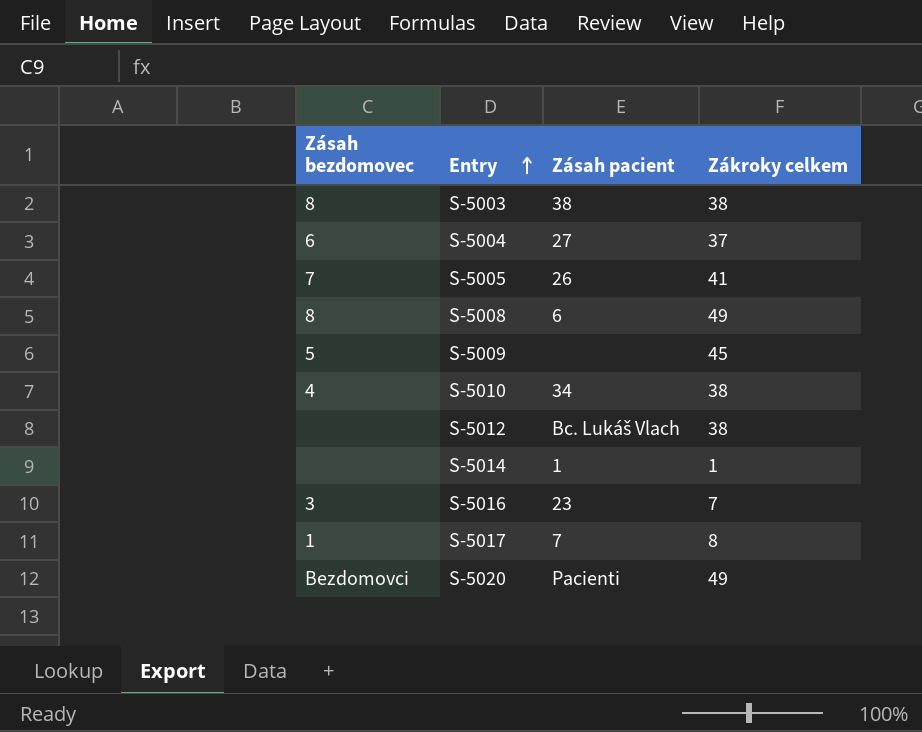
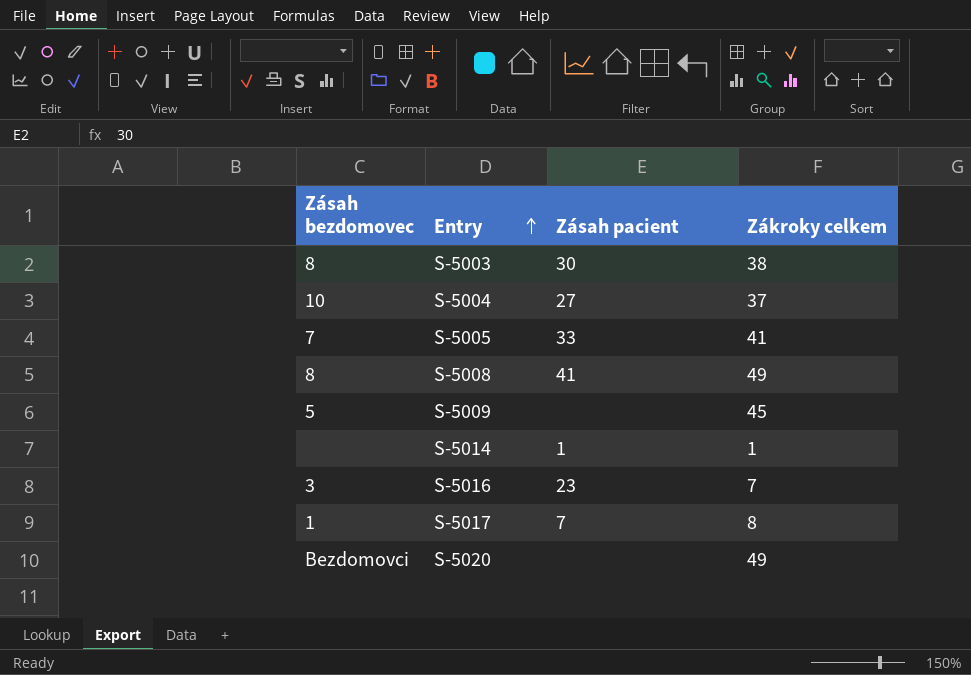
row S-5010: 4 | 34 | 38 -> none
row S-5012: none | Bc. Lukáš Vlach | 38 -> none
S-5003 | Zásah pacient: 38 -> 30
S-5004 | Zásah bezdomovec: 6 -> 10
S-5005 | Zásah pacient: 26 -> 33
S-5008 | Zásah pacient: 6 -> 41
S-5020 | Zásah pacient: Pacienti -> none

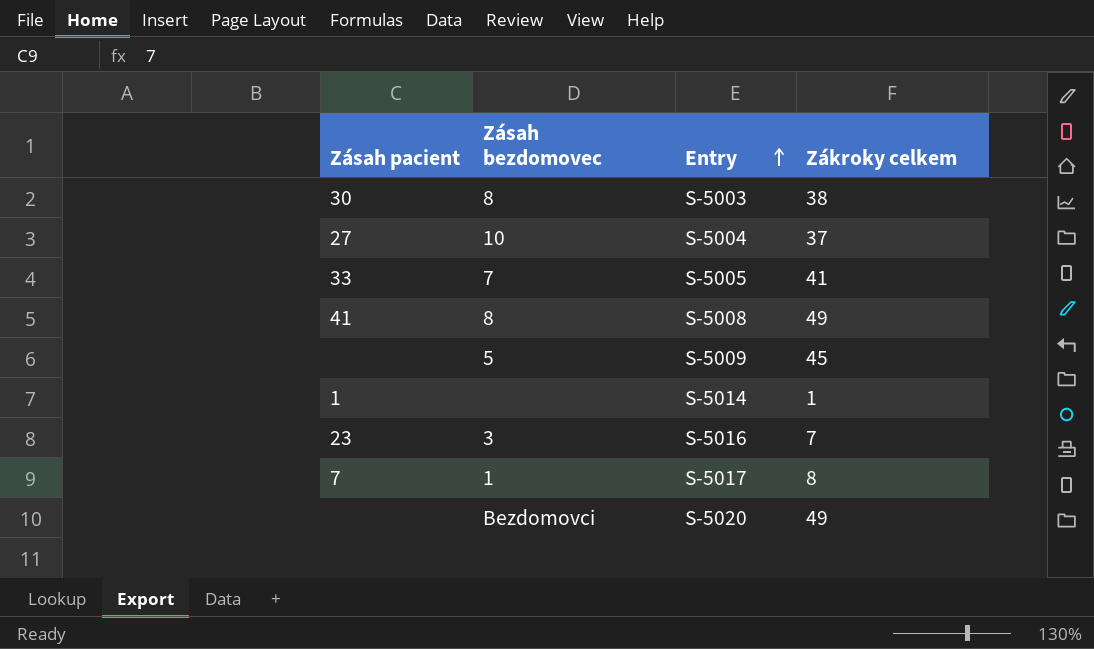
column Zásah pacient | position: 3 -> 1

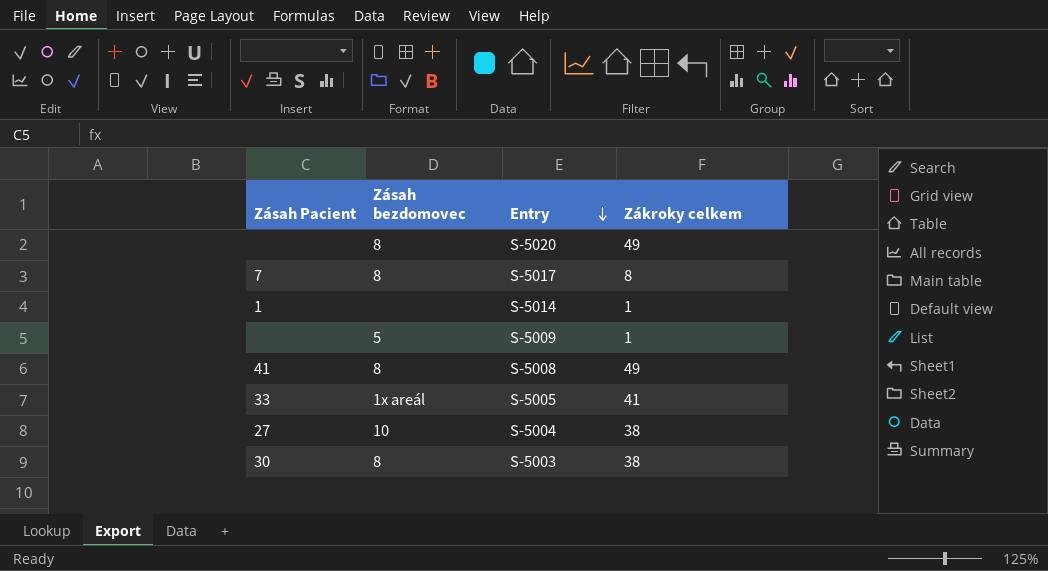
row order: Entry ascending -> Entry descending
column name: Zásah pacient -> Zásah Pacient
row S-5016: 23 | 3 | 7 -> none
S-5020 | Zásah bezdomovec: Bezdomovci -> 8
S-5017 | Zásah bezdomovec: 1 -> 8
S-5009 | Zákroky celkem: 45 -> 1
S-5005 | Zásah bezdomovec: 7 -> 1x areál
S-5004 | Zákroky celkem: 37 -> 38

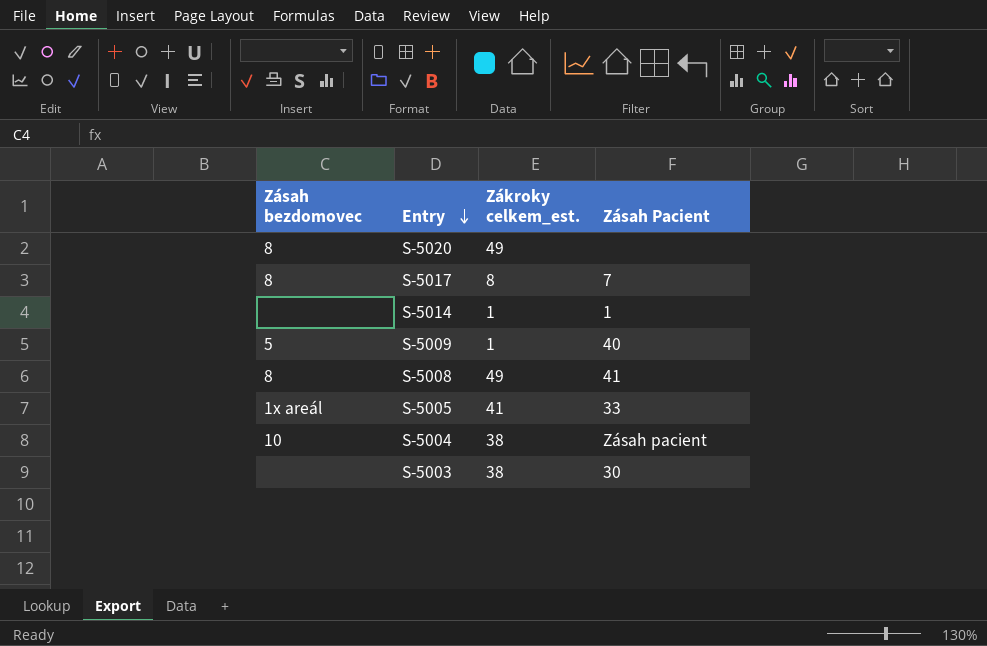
column name: Zákroky celkem -> Zákroky celkem_est.
column Zásah Pacient | position: 1 -> 4
S-5009 | Zásah Pacient: none -> 40
S-5004 | Zásah Pacient: 27 -> Zásah pacient
S-5003 | Zásah bezdomovec: 8 -> none

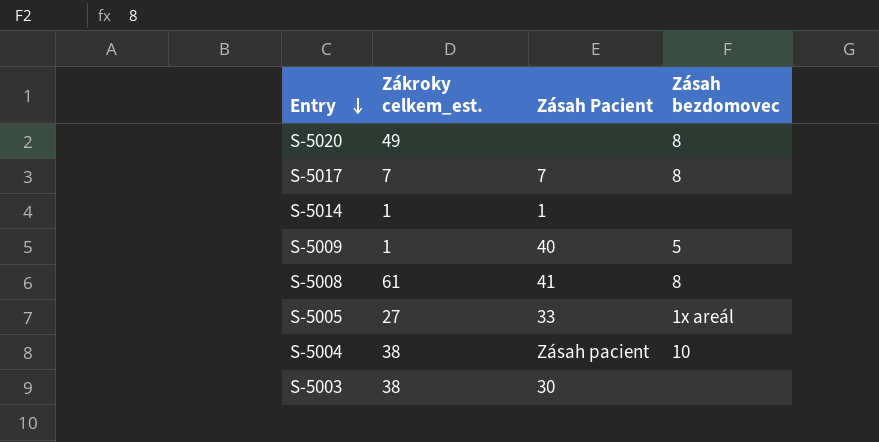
column Zásah bezdomovec | position: 1 -> 4
S-5017 | Zákroky celkem_est.: 8 -> 7
S-5008 | Zákroky celkem_est.: 49 -> 61
S-5005 | Zákroky celkem_est.: 41 -> 27

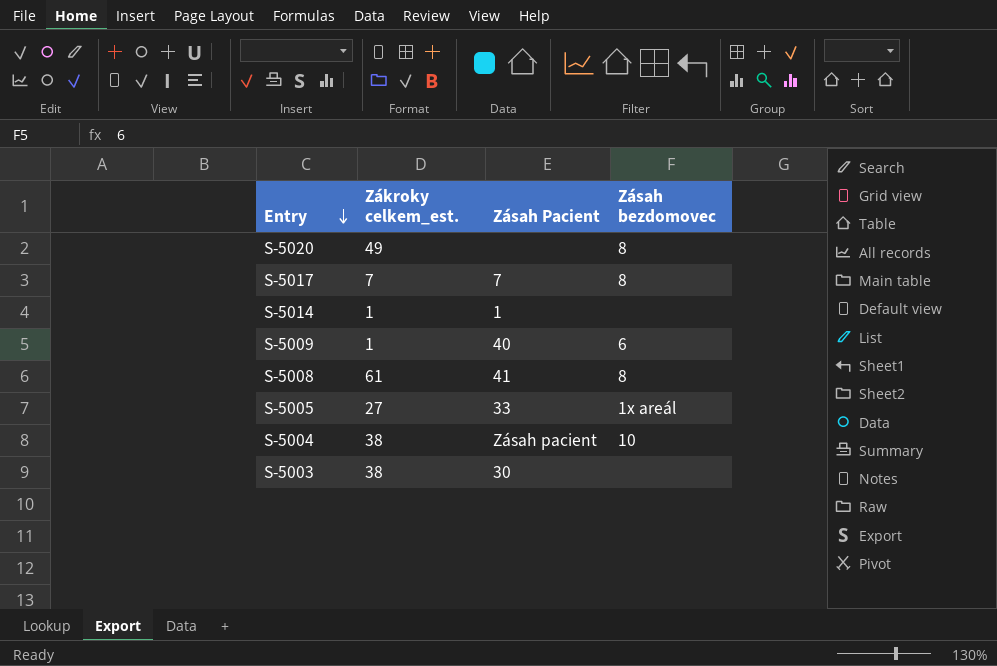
S-5009 | Zásah bezdomovec: 5 -> 6

